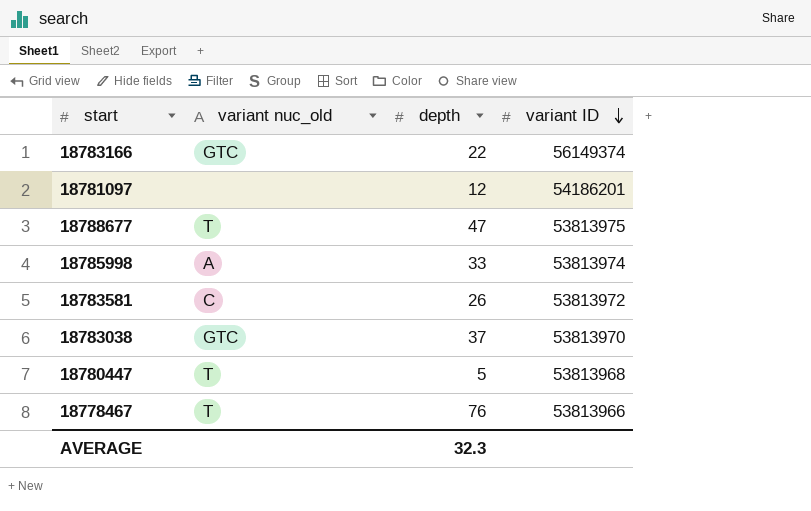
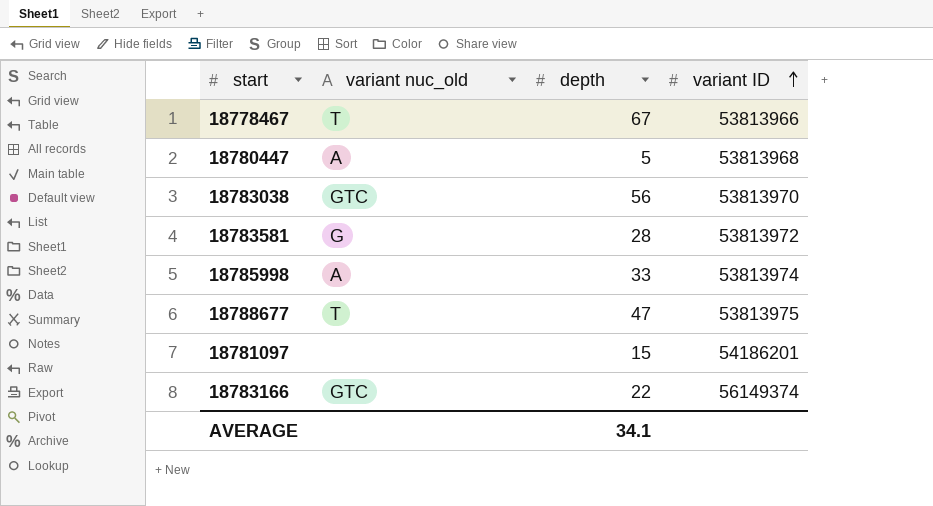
row order: variant ID descending -> variant ID ascending
18778467 | depth: 76 -> 67
18780447 | variant nuc_old: T -> A
18783038 | depth: 37 -> 56
18783581 | variant nuc_old: C -> G
18783581 | depth: 26 -> 28
18781097 | depth: 12 -> 15
AVERAGE | depth: 32.3 -> 34.1

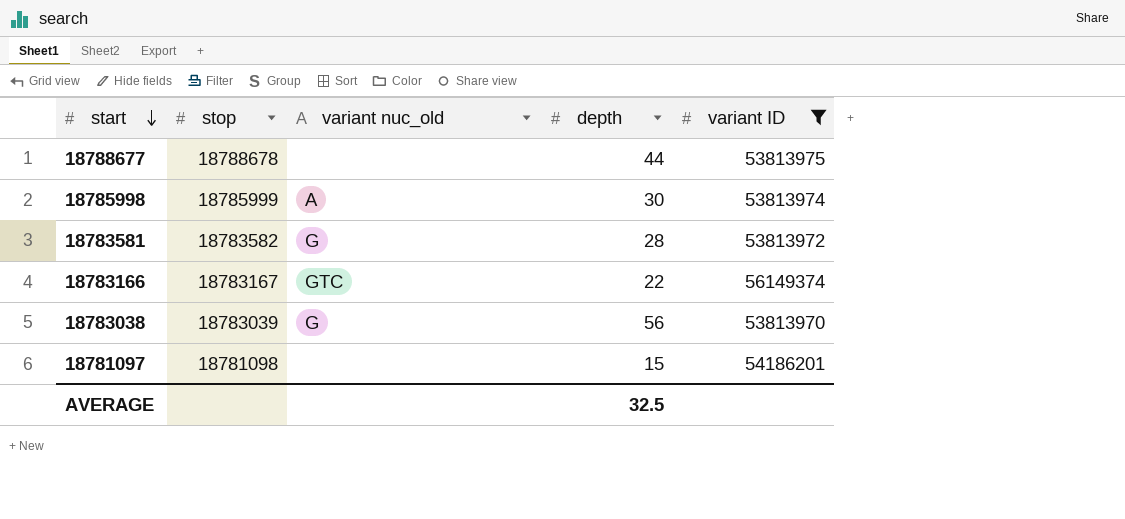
filter: none -> variant ID >= 53813970
row order: variant ID ascending -> start descending
column stop | position: none -> 2
18788677 | variant nuc_old: T -> none
18788677 | depth: 47 -> 44
18785998 | depth: 33 -> 30
18783038 | variant nuc_old: GTC -> G
AVERAGE | depth: 34.1 -> 32.5

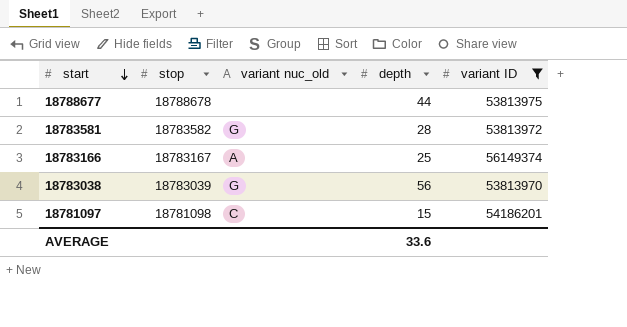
row 18785998: 18785999 | A | 30 | 53813974 -> none
18783166 | variant nuc_old: GTC -> A
18783166 | depth: 22 -> 25
18781097 | variant nuc_old: none -> C
AVERAGE | depth: 32.5 -> 33.6

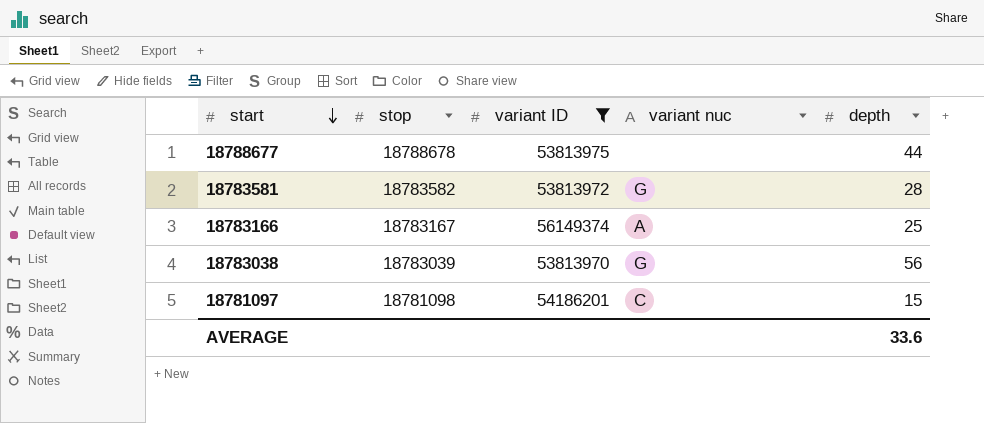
column variant ID | position: 5 -> 3
column name: variant nuc_old -> variant nuc

